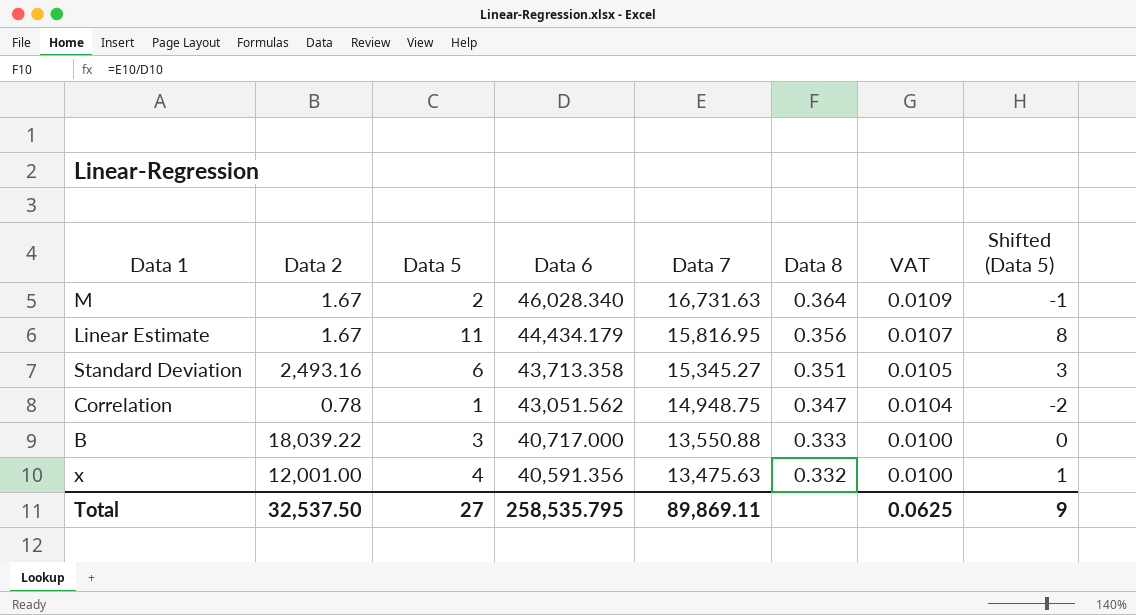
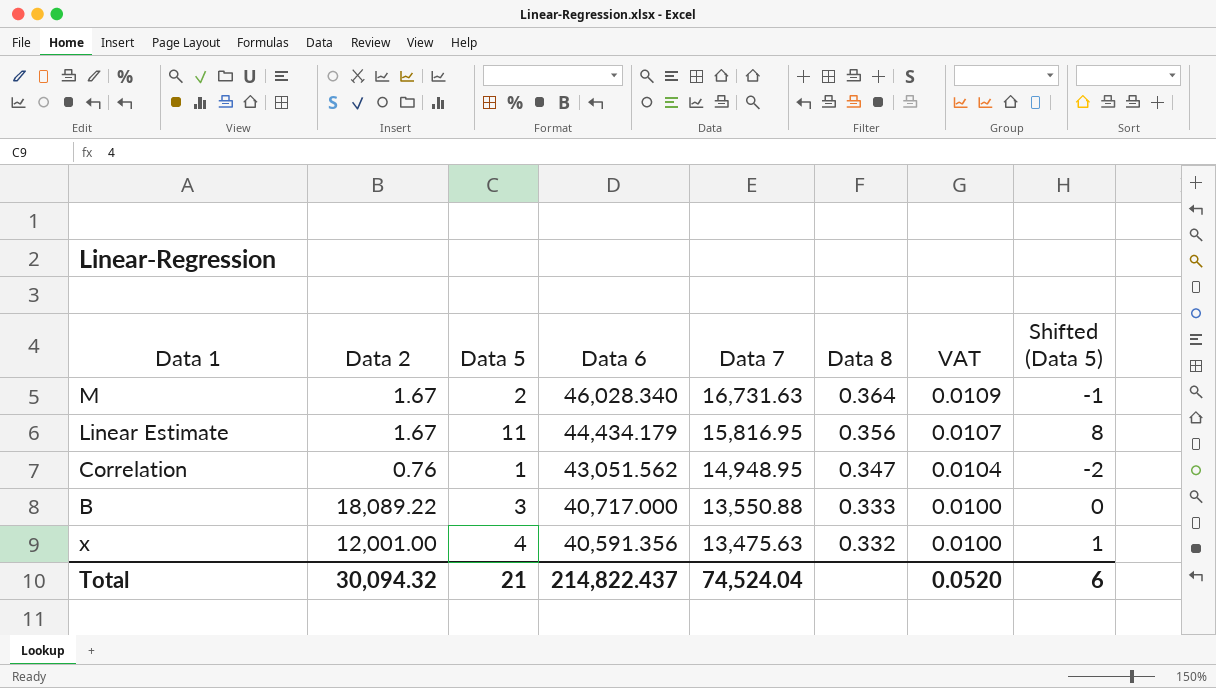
row Standard Deviation: 2,493.16 | 6 | 43,713.358 | 15,345.27 | 0.351 | 0.0105 | 3 -> none
Correlation | Data 2: 0.78 -> 0.76
Correlation | Data 7: 14,948.75 -> 14,948.95
B | Data 2: 18,039.22 -> 18,089.22
Total | Data 2: 32,537.50 -> 30,094.32
Total | Data 5: 27 -> 21
Total | Data 6: 258,535.795 -> 214,822.437
Total | Data 7: 89,869.11 -> 74,524.04
Total | VAT: 0.0625 -> 0.0520
Total | Shifted (Data 5): 9 -> 6

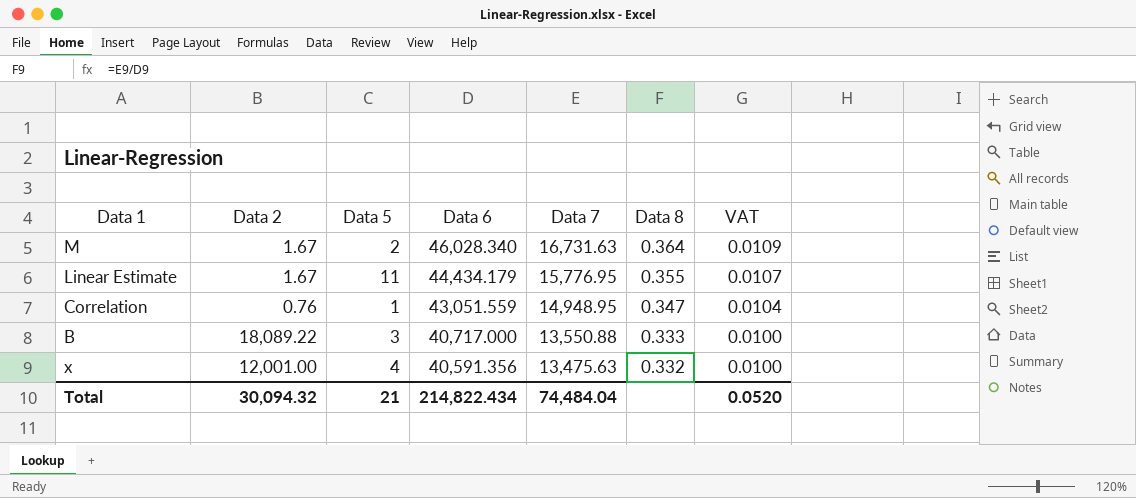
column Shifted (Data 5) | formula: [Data 5] - 3 -> none
Linear Estimate | Data 7: 15,816.95 -> 15,776.95
Linear Estimate | Data 8: 0.356 -> 0.355
Correlation | Data 6: 43,051.562 -> 43,051.559
Total | Data 6: 214,822.437 -> 214,822.434
Total | Data 7: 74,524.04 -> 74,484.04

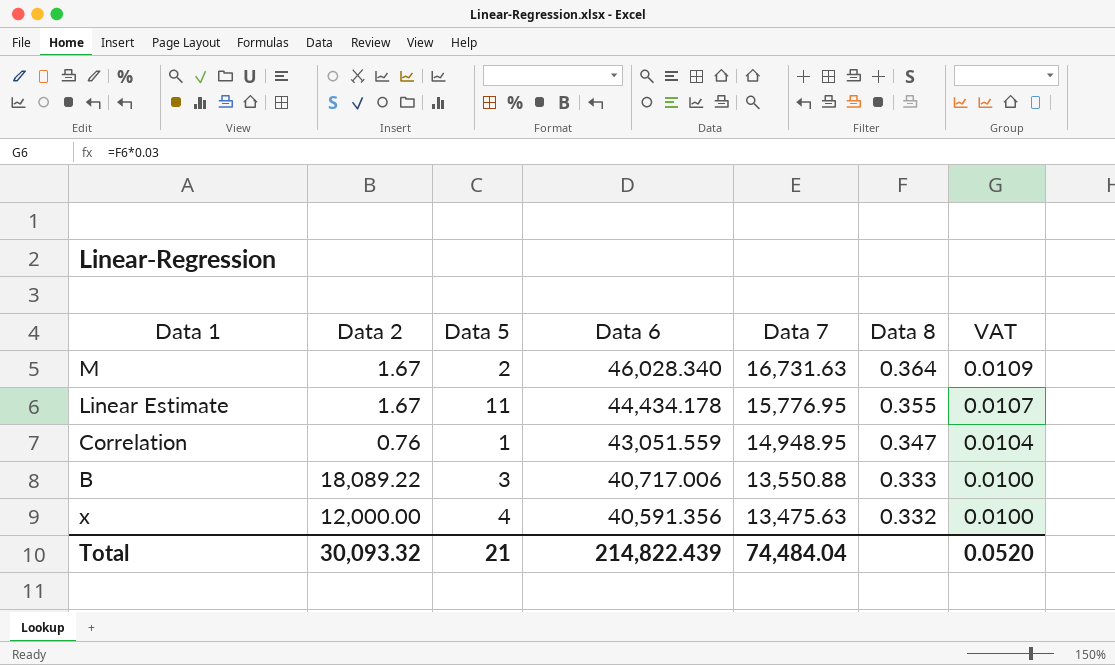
Linear Estimate | Data 6: 44,434.179 -> 44,434.178
B | Data 6: 40,717.000 -> 40,717.006
x | Data 2: 12,001.00 -> 12,000.00
Total | Data 2: 30,094.32 -> 30,093.32
Total | Data 6: 214,822.434 -> 214,822.439

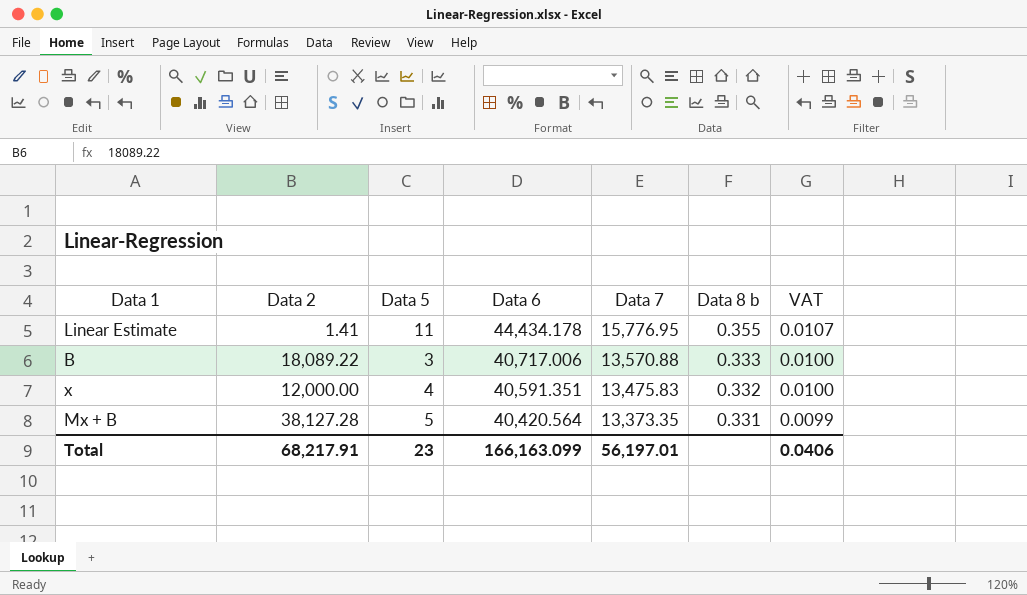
column name: Data 8 -> Data 8 b
row M: 1.67 | 2 | 46,028.340 | 16,731.63 | 0.364 | 0.0109 -> none
row Correlation: 0.76 | 1 | 43,051.559 | 14,948.95 | 0.347 | 0.0104 -> none
Linear Estimate | Data 2: 1.67 -> 1.41
B | Data 7: 13,550.88 -> 13,570.88
x | Data 6: 40,591.356 -> 40,591.351
x | Data 7: 13,475.63 -> 13,475.83
row Mx + B: none -> 38,127.28 | 5 | 40,420.564 | 13,373.35 | 0.331 | 0.0099
Total | Data 2: 30,093.32 -> 68,217.91
Total | Data 5: 21 -> 23
Total | Data 6: 214,822.439 -> 166,163.099
Total | Data 7: 74,484.04 -> 56,197.01
Total | VAT: 0.0520 -> 0.0406

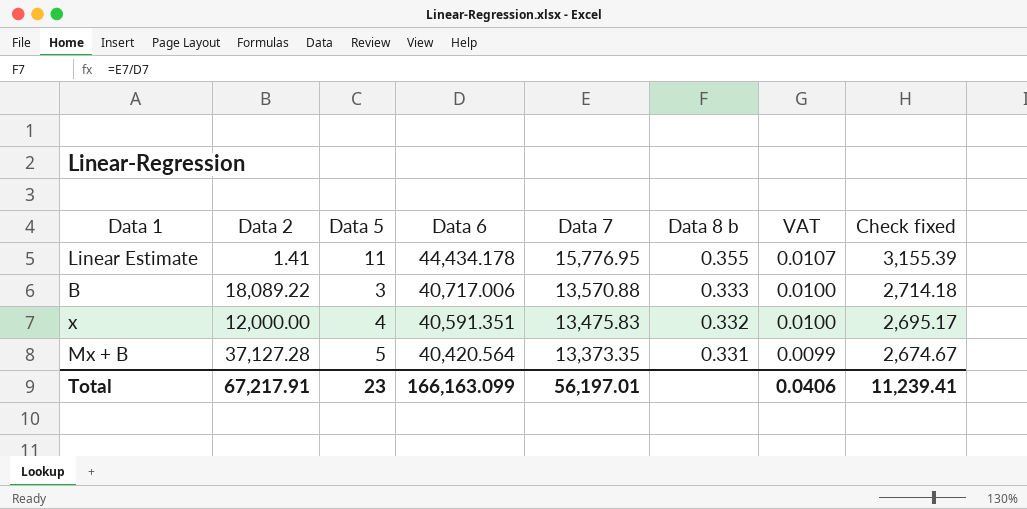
column Check fixed | formula: none -> [Data 7] * 0.2
Mx + B | Data 2: 38,127.28 -> 37,127.28
Total | Data 2: 68,217.91 -> 67,217.91

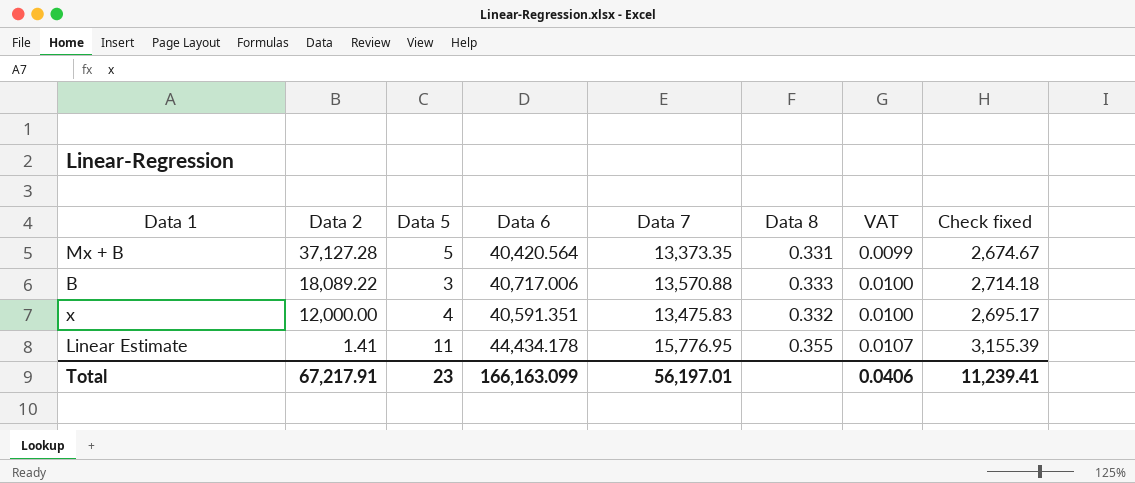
row order: Data 6 descending -> Data 2 descending
column name: Data 8 b -> Data 8

